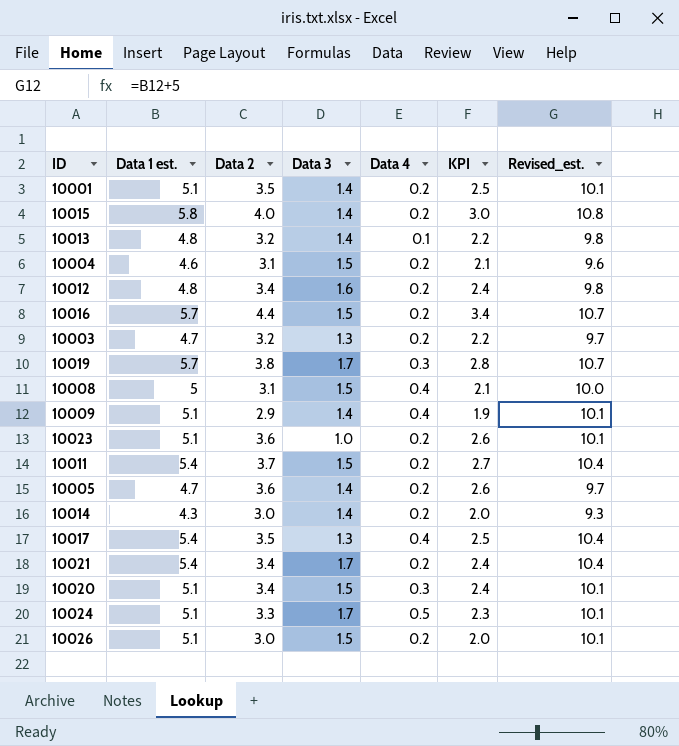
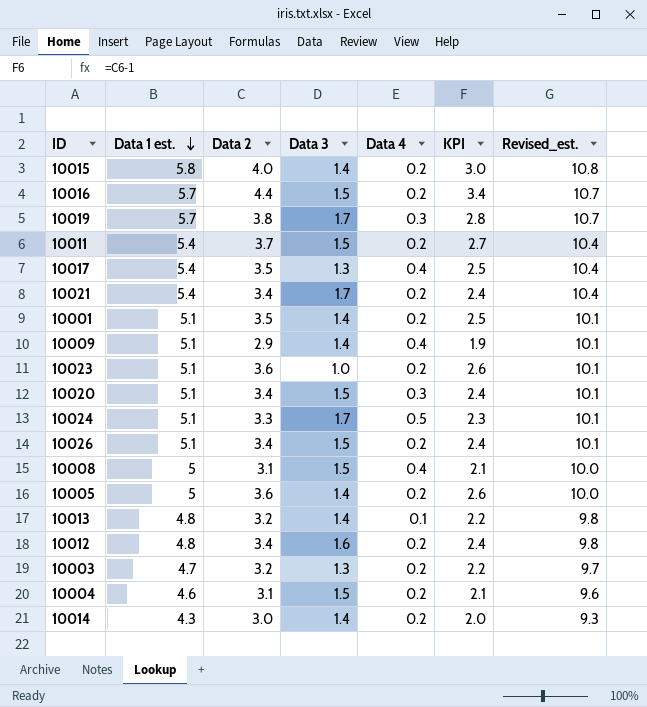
row order: none -> Data 1 est. descending
10026 | Data 2: 3.0 -> 3.4
10026 | KPI: 2.0 -> 2.4
10005 | Data 1 est.: 4.7 -> 5
10005 | Revised_est.: 9.7 -> 10.0

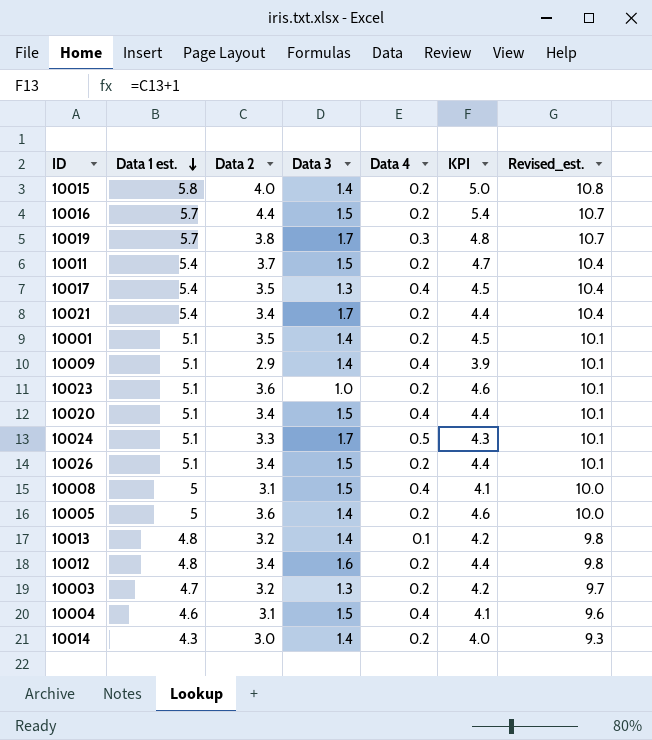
column KPI | formula: [Data 2] - 1 -> [Data 2] + 1
10020 | Data 4: 0.3 -> 0.4
10004 | Data 4: 0.2 -> 0.4

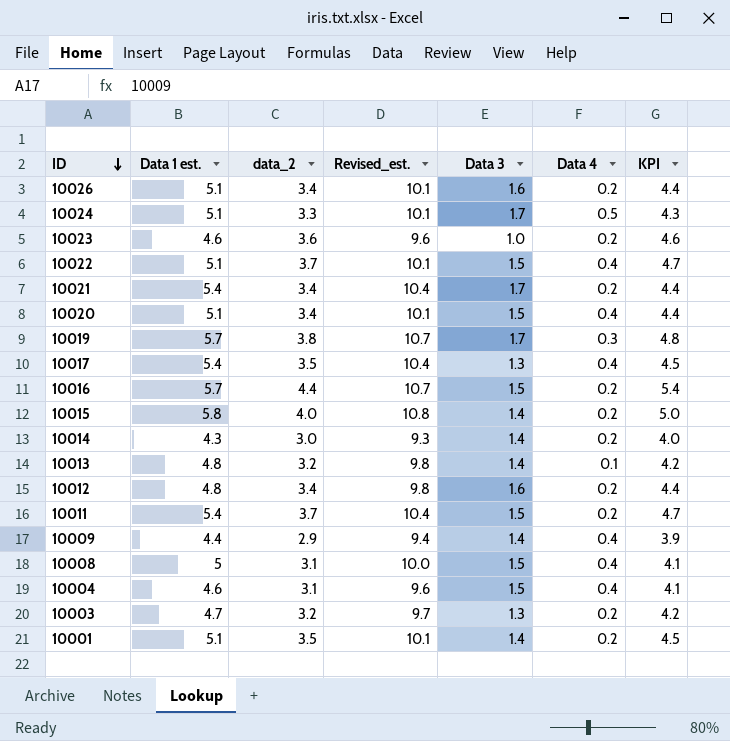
row order: Data 1 est. descending -> ID descending
column name: Data 2 -> data_2
column Revised_est. | position: 7 -> 4
row 10005: 5 | 3.6 | 1.4 | 0.2 | 4.6 | 10.0 -> none
10026 | Data 3: 1.5 -> 1.6
10023 | Data 1 est.: 5.1 -> 4.6
10023 | Revised_est.: 10.1 -> 9.6
row 10022: none -> 5.1 | 3.7 | 10.1 | 1.5 | 0.4 | 4.7
10009 | Data 1 est.: 5.1 -> 4.4
10009 | Revised_est.: 10.1 -> 9.4

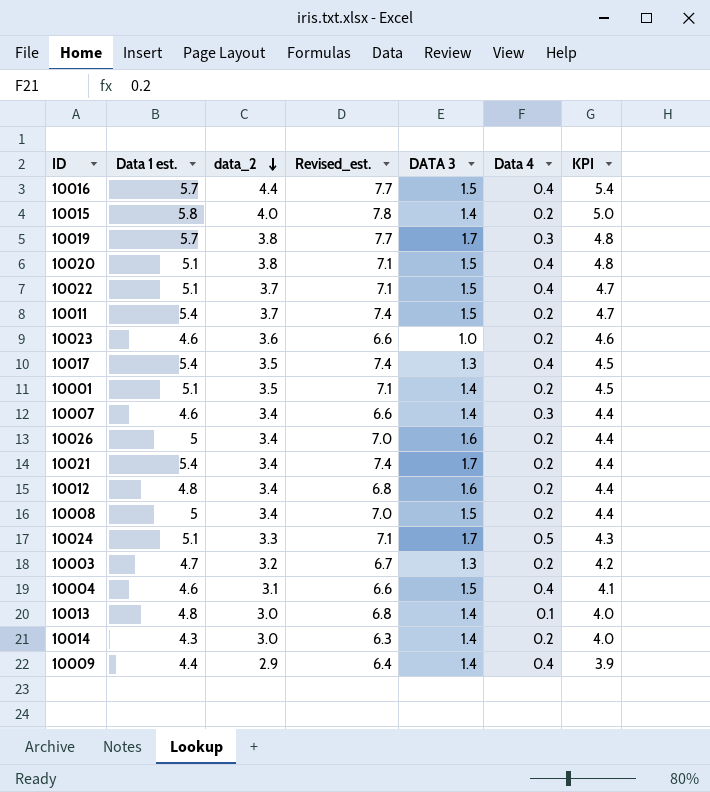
row order: ID descending -> data_2 descending
column Revised_est. | formula: [Data 1 est.] + 5 -> [Data 1 est.] + 2
column name: Data 3 -> DATA 3
10016 | Data 4: 0.2 -> 0.4
10020 | data_2: 3.4 -> 3.8
10020 | KPI: 4.4 -> 4.8
row 10007: none -> 4.6 | 3.4 | 6.6 | 1.4 | 0.3 | 4.4
10026 | Data 1 est.: 5.1 -> 5
10008 | data_2: 3.1 -> 3.4
10008 | Data 4: 0.4 -> 0.2
10008 | KPI: 4.1 -> 4.4
10013 | data_2: 3.2 -> 3.0
10013 | KPI: 4.2 -> 4.0

